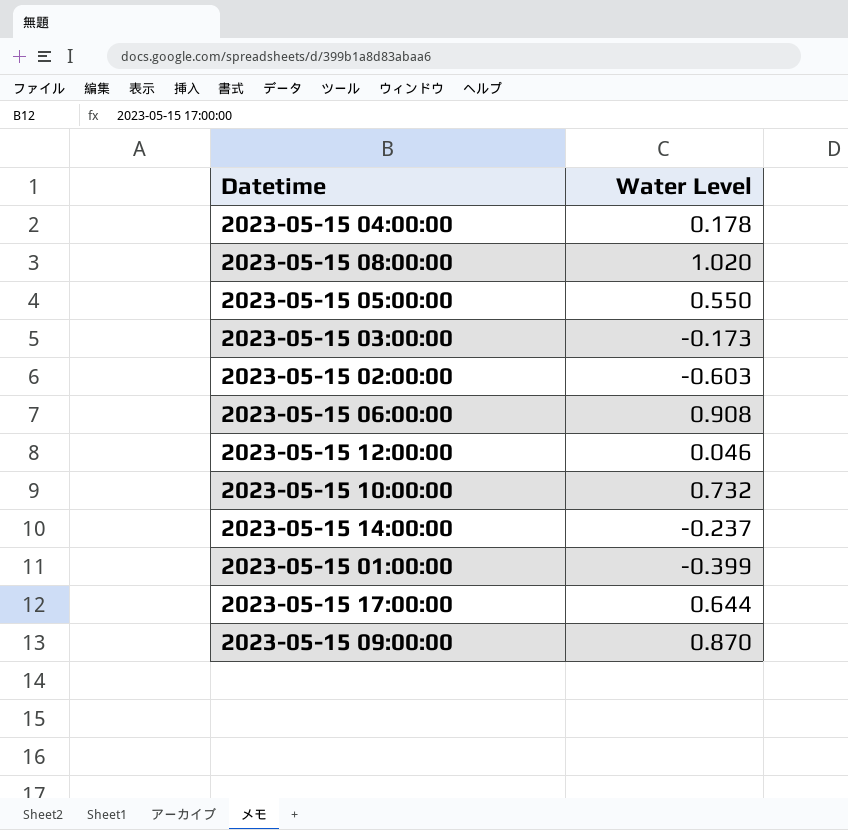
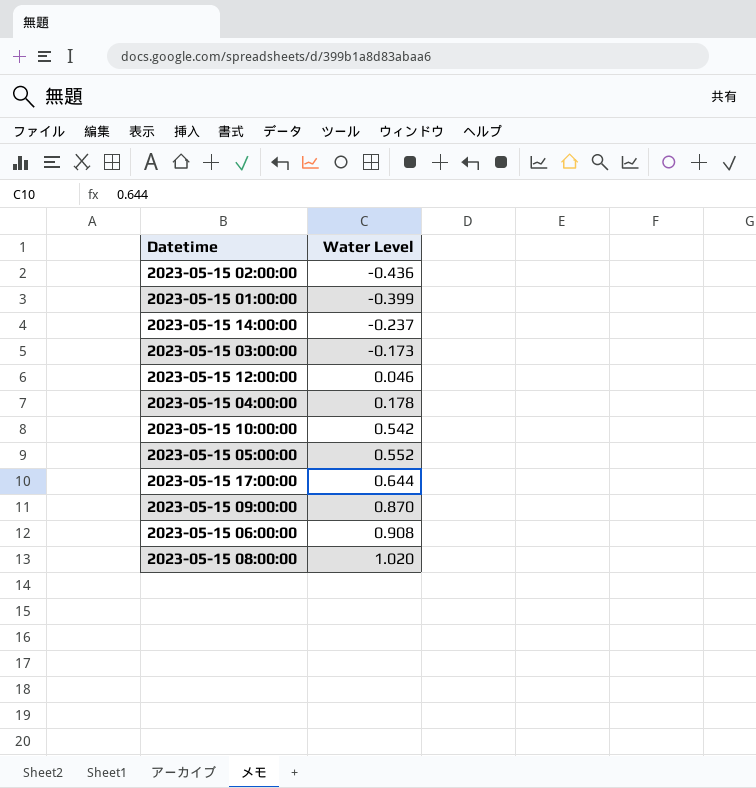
row order: none -> Water Level ascending
2023-05-15 02:00:00 | Water Level: -0.603 -> -0.436
2023-05-15 10:00:00 | Water Level: 0.732 -> 0.542
2023-05-15 05:00:00 | Water Level: 0.550 -> 0.552

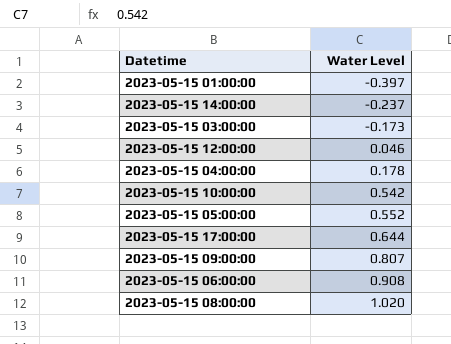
row 2023-05-15 02:00:00: -0.436 -> none
2023-05-15 01:00:00 | Water Level: -0.399 -> -0.397
2023-05-15 09:00:00 | Water Level: 0.870 -> 0.807

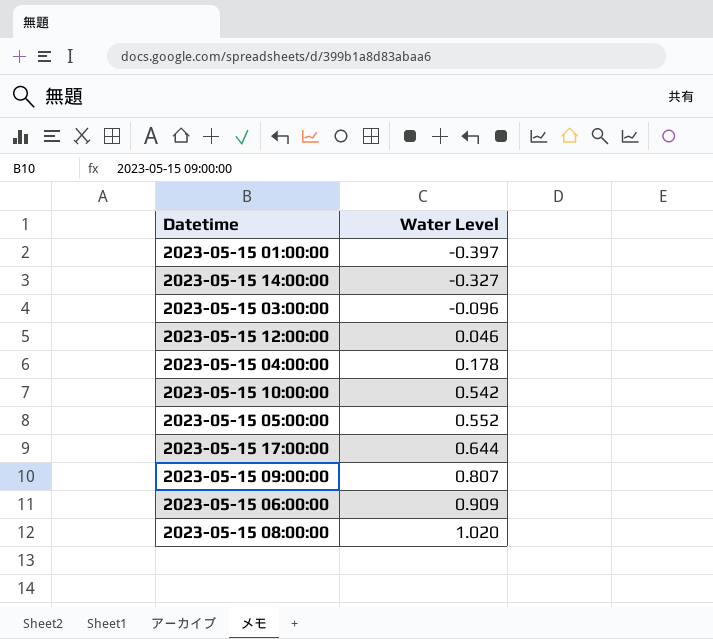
2023-05-15 14:00:00 | Water Level: -0.237 -> -0.327
2023-05-15 03:00:00 | Water Level: -0.173 -> -0.096
2023-05-15 06:00:00 | Water Level: 0.908 -> 0.909

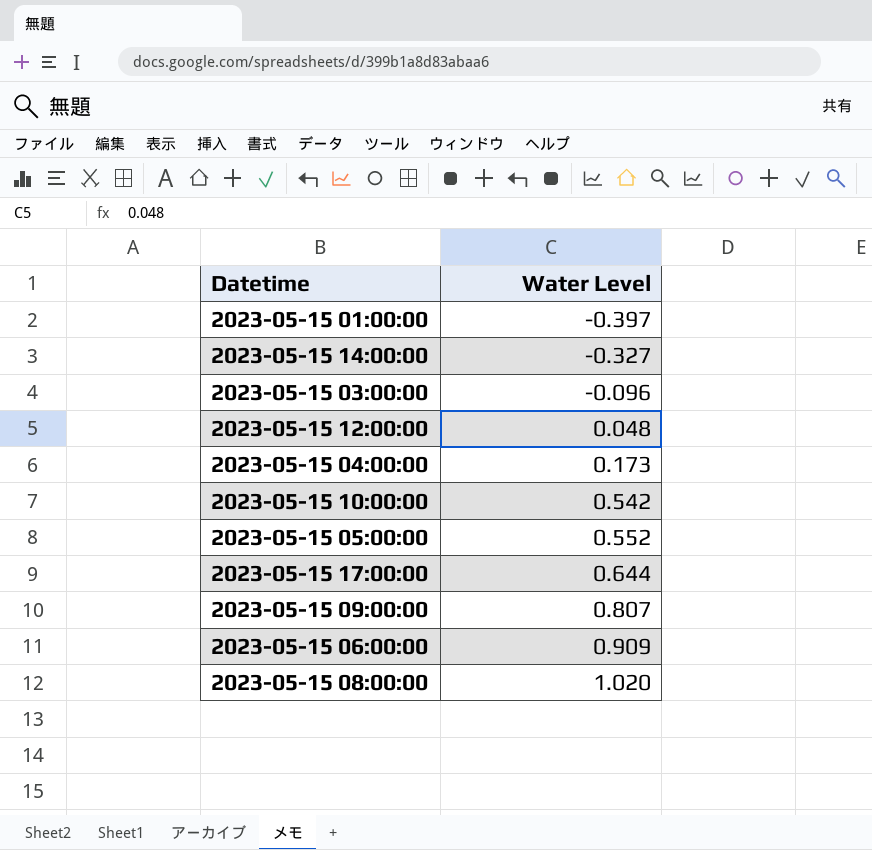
2023-05-15 12:00:00 | Water Level: 0.046 -> 0.048
2023-05-15 04:00:00 | Water Level: 0.178 -> 0.173

